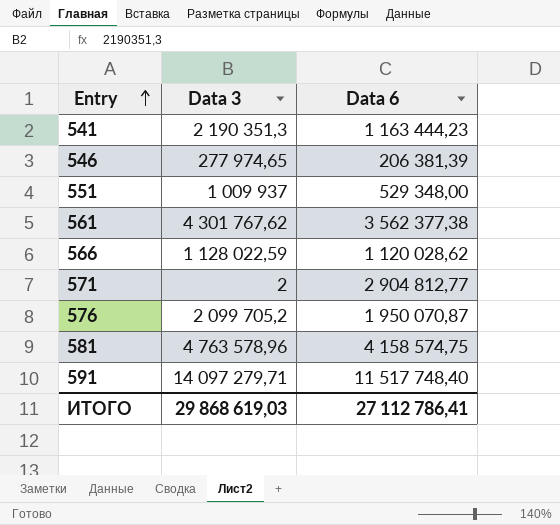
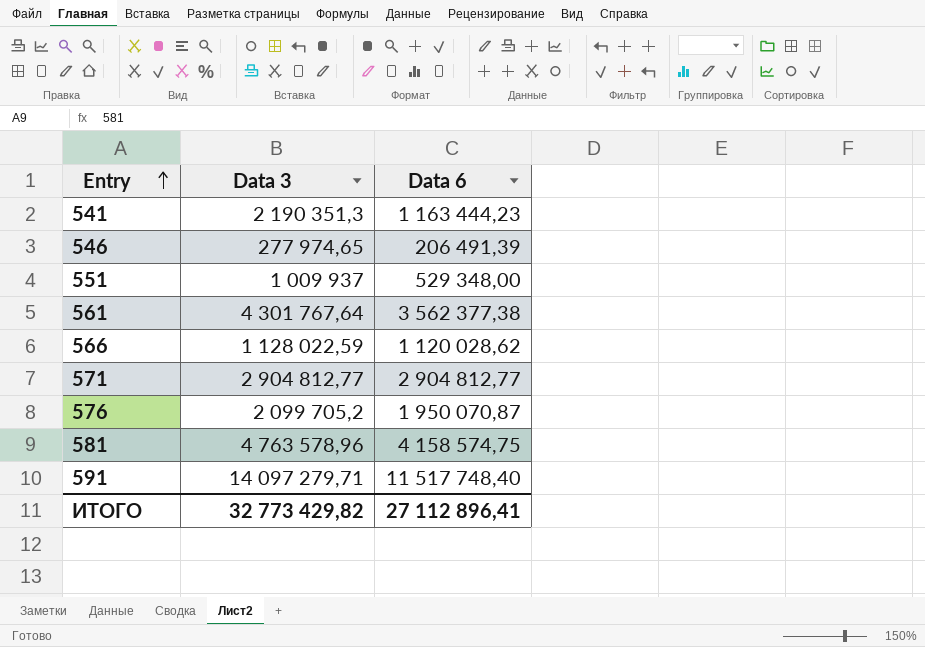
546 | Data 6: 206 381,39 -> 206 491,39
561 | Data 3: 4 301 767,62 -> 4 301 767,64
571 | Data 3: 2 -> 2 904 812,77
ИТОГО | Data 3: 29 868 619,03 -> 32 773 429,82
ИТОГО | Data 6: 27 112 786,41 -> 27 112 896,41

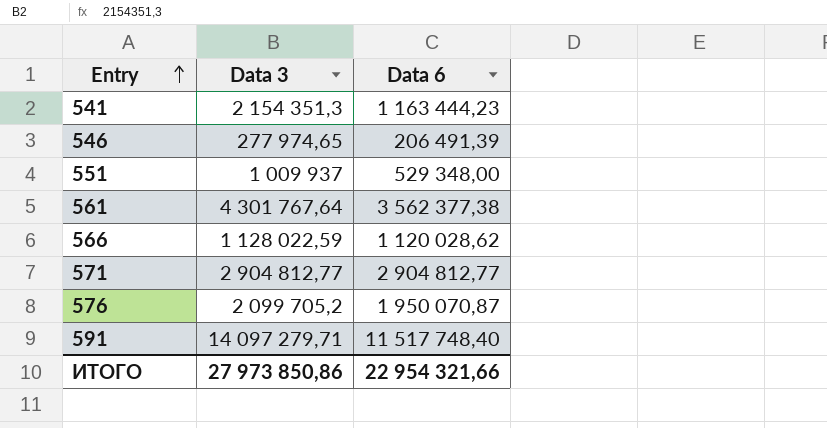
row 581: 4 763 578,96 | 4 158 574,75 -> none
541 | Data 3: 2 190 351,3 -> 2 154 351,3
ИТОГО | Data 3: 32 773 429,82 -> 27 973 850,86
ИТОГО | Data 6: 27 112 896,41 -> 22 954 321,66

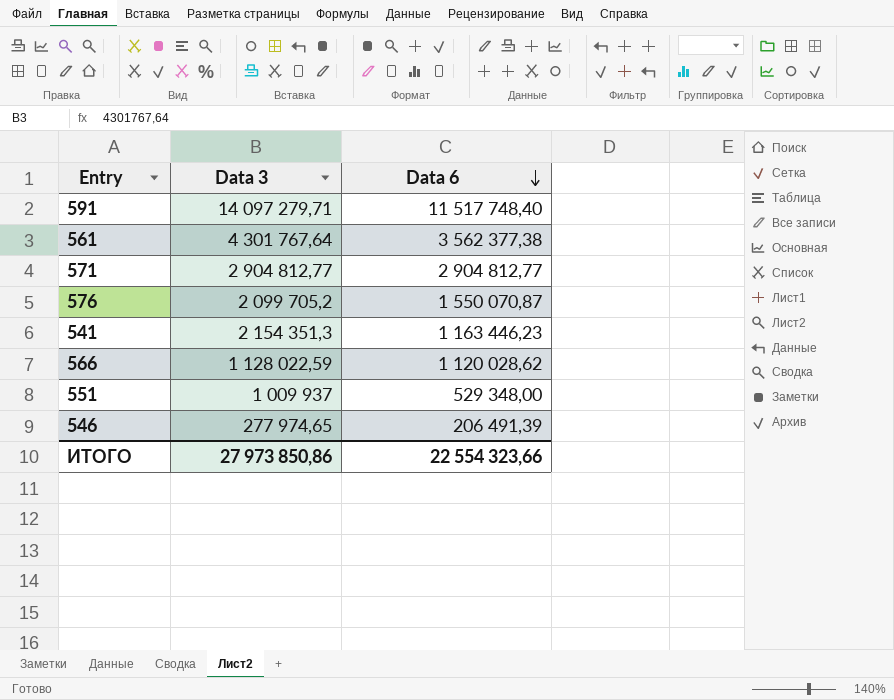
row order: Entry ascending -> Data 6 descending
576 | Data 6: 1 950 070,87 -> 1 550 070,87
541 | Data 6: 1 163 444,23 -> 1 163 446,23
ИТОГО | Data 6: 22 954 321,66 -> 22 554 323,66

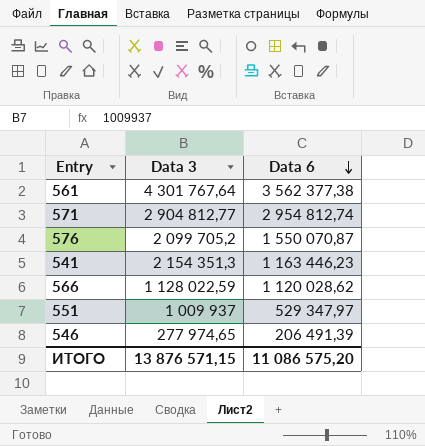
row 591: 14 097 279,71 | 11 517 748,40 -> none
571 | Data 6: 2 904 812,77 -> 2 954 812,74
551 | Data 6: 529 348,00 -> 529 347,97
ИТОГО | Data 3: 27 973 850,86 -> 13 876 571,15
ИТОГО | Data 6: 22 554 323,66 -> 11 086 575,20

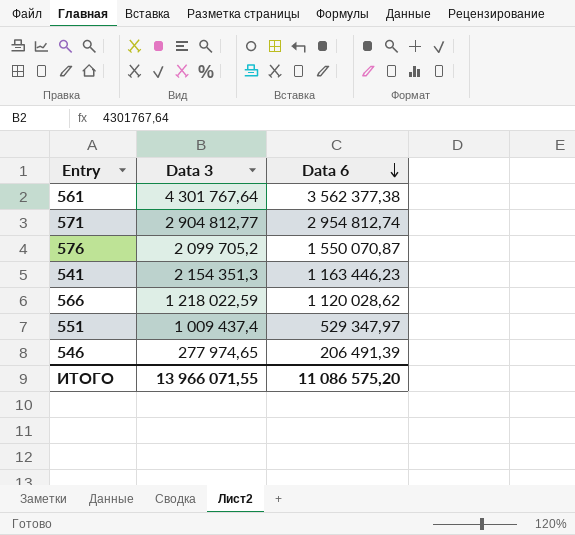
566 | Data 3: 1 128 022,59 -> 1 218 022,59
551 | Data 3: 1 009 937 -> 1 009 437,4
ИТОГО | Data 3: 13 876 571,15 -> 13 966 071,55

